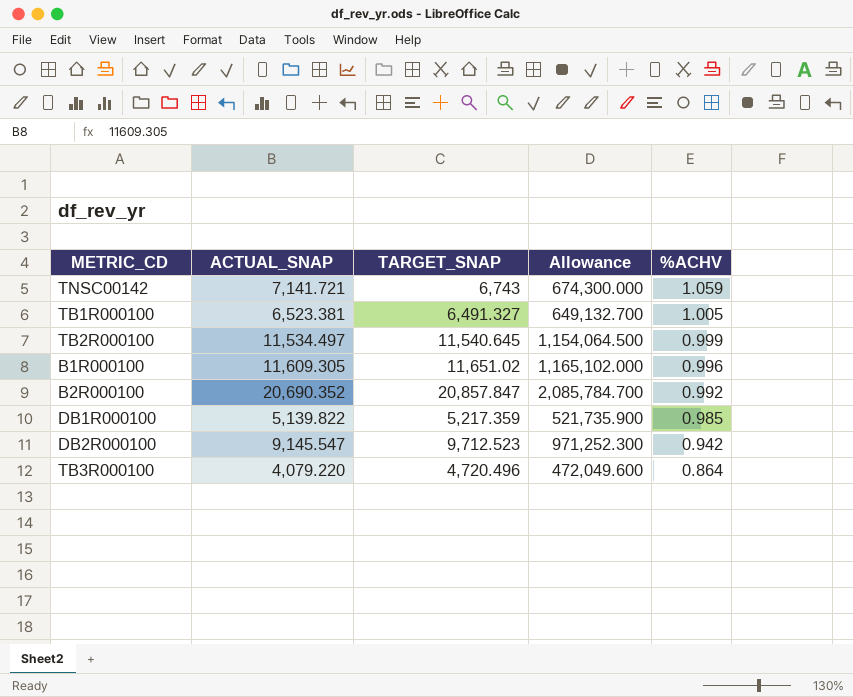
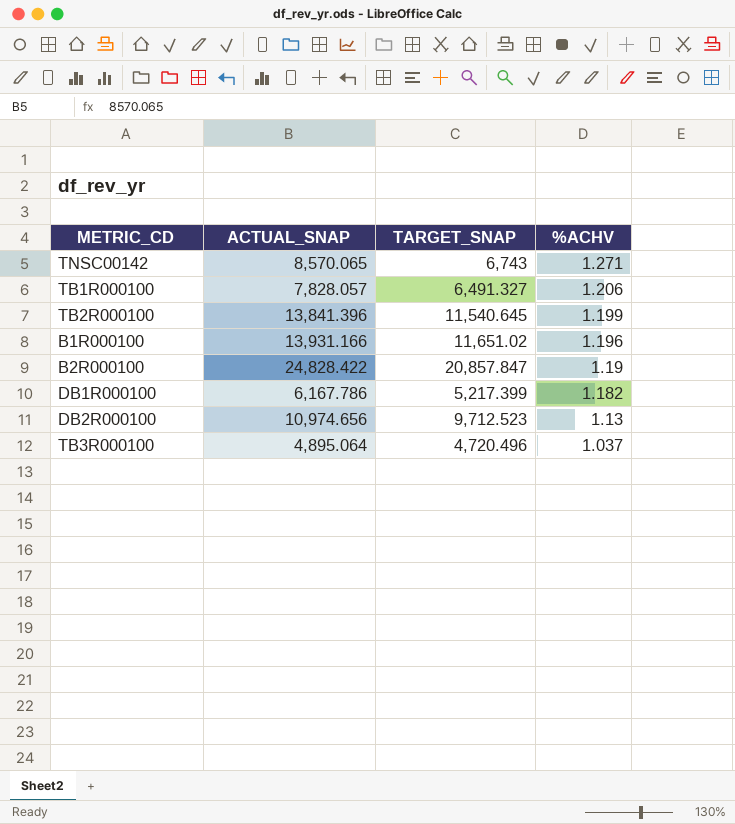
column Allowance | formula: [TARGET_SNAP] * 100 -> none
TNSC00142 | ACTUAL_SNAP: 7,141.721 -> 8,570.065
TNSC00142 | %ACHV: 1.059 -> 1.271
TB1R000100 | ACTUAL_SNAP: 6,523.381 -> 7,828.057
TB1R000100 | %ACHV: 1.005 -> 1.206
TB2R000100 | ACTUAL_SNAP: 11,534.497 -> 13,841.396
TB2R000100 | %ACHV: 0.999 -> 1.199
B1R000100 | ACTUAL_SNAP: 11,609.305 -> 13,931.166
B1R000100 | %ACHV: 0.996 -> 1.196
B2R000100 | ACTUAL_SNAP: 20,690.352 -> 24,828.422
B2R000100 | %ACHV: 0.992 -> 1.19
DB1R000100 | ACTUAL_SNAP: 5,139.822 -> 6,167.786
DB1R000100 | TARGET_SNAP: 5,217.359 -> 5,217.399
DB1R000100 | %ACHV: 0.985 -> 1.182
DB2R000100 | ACTUAL_SNAP: 9,145.547 -> 10,974.656
DB2R000100 | %ACHV: 0.942 -> 1.13
TB3R000100 | ACTUAL_SNAP: 4,079.220 -> 4,895.064
TB3R000100 | %ACHV: 0.864 -> 1.037

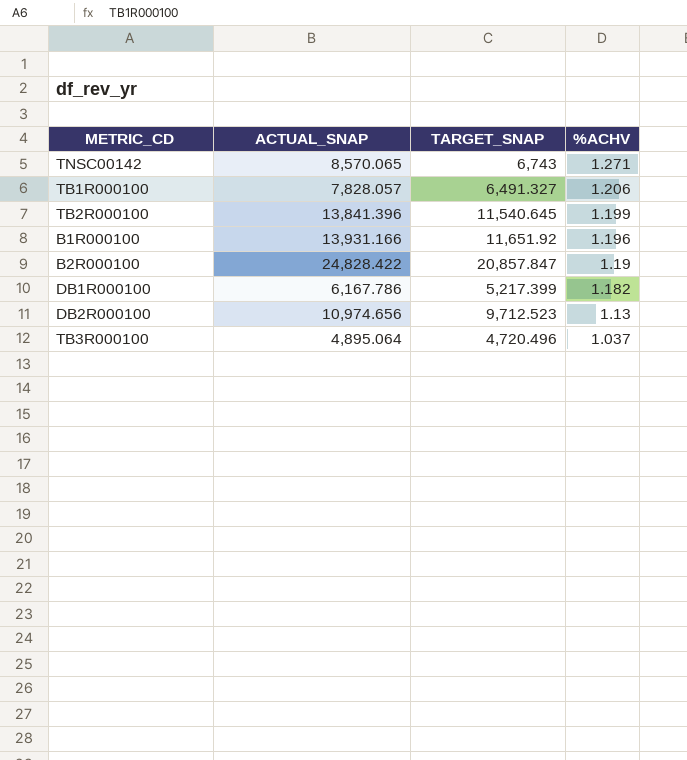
B1R000100 | TARGET_SNAP: 11,651.02 -> 11,651.92

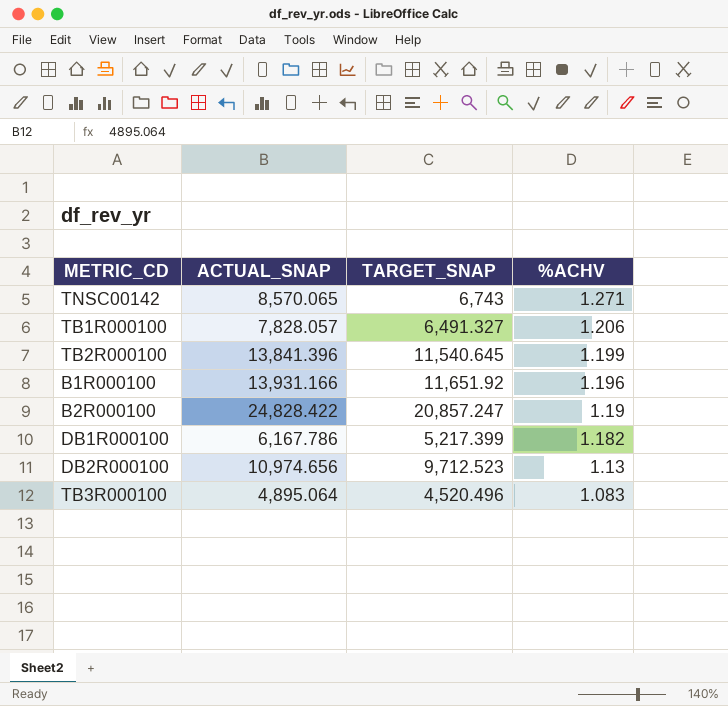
B2R000100 | TARGET_SNAP: 20,857.847 -> 20,857.247
TB3R000100 | TARGET_SNAP: 4,720.496 -> 4,520.496
TB3R000100 | %ACHV: 1.037 -> 1.083

